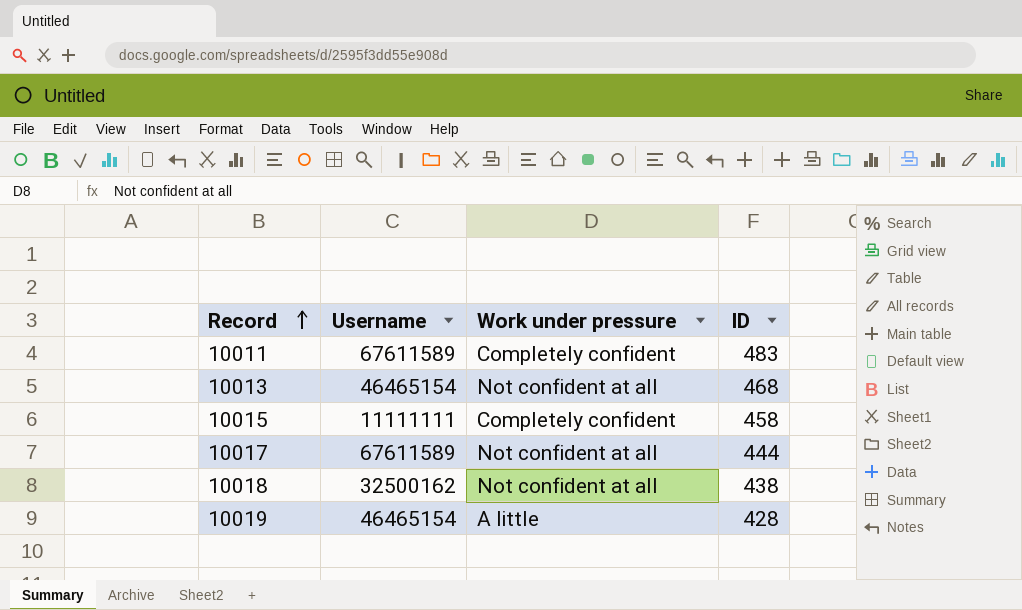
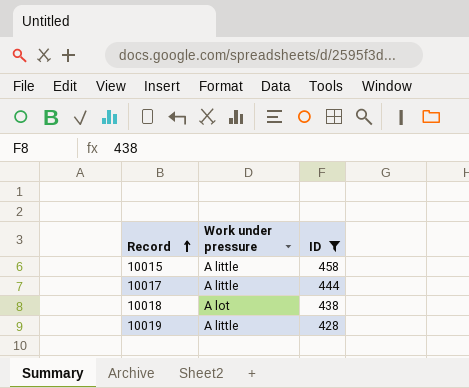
filter: none -> ID <= 458
column Username | position: 2 -> none
10015 | Work under pressure: Completely confident -> A little
10017 | Work under pressure: Not confident at all -> A little
10018 | Work under pressure: Not confident at all -> A lot

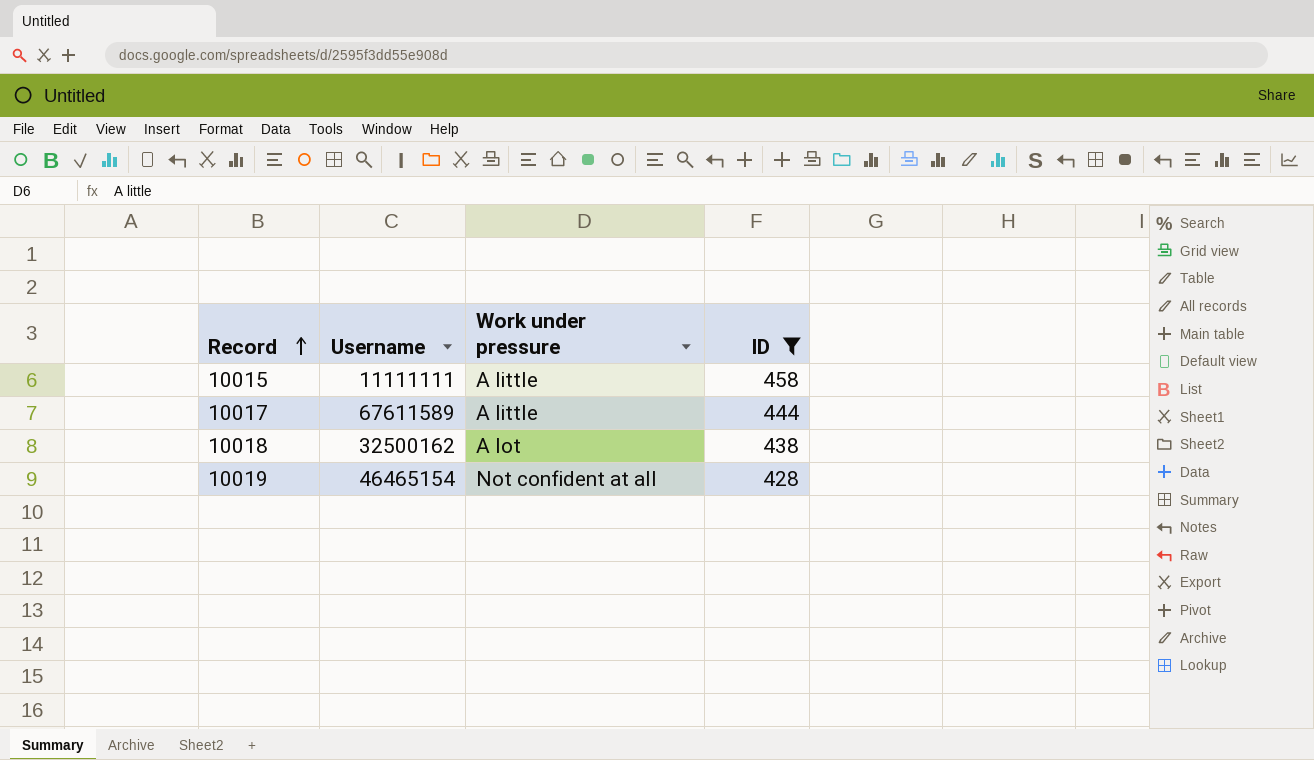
column Username | position: none -> 2
10019 | Work under pressure: A little -> Not confident at all

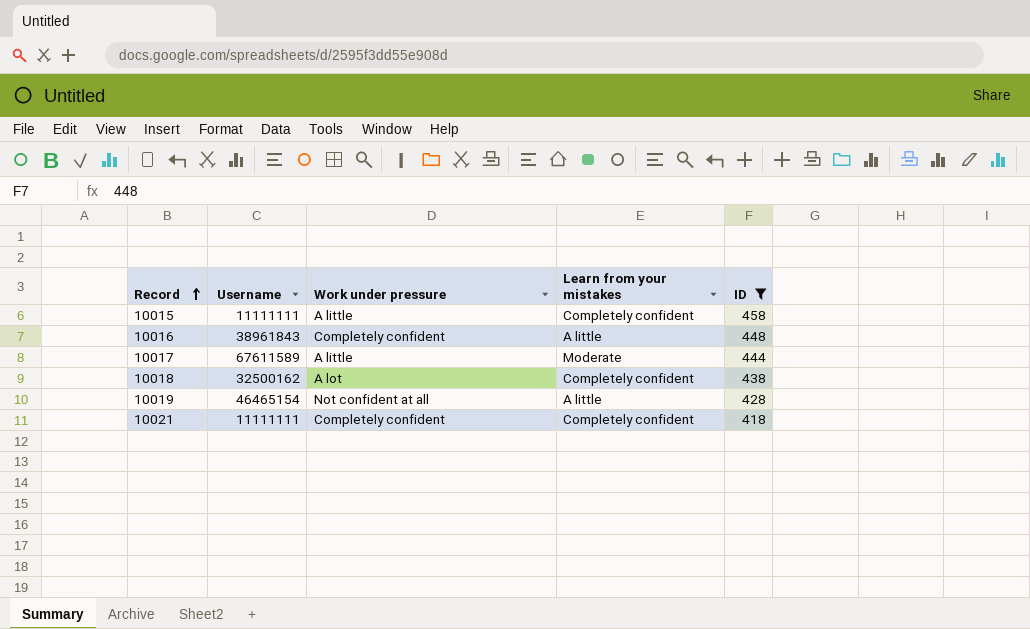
column Learn from your mistakes | position: none -> 4
row 10016: none -> 38961843 | Completely confident | A little | 448
row 10021: none -> 11111111 | Completely confident | Completely confident | 418

